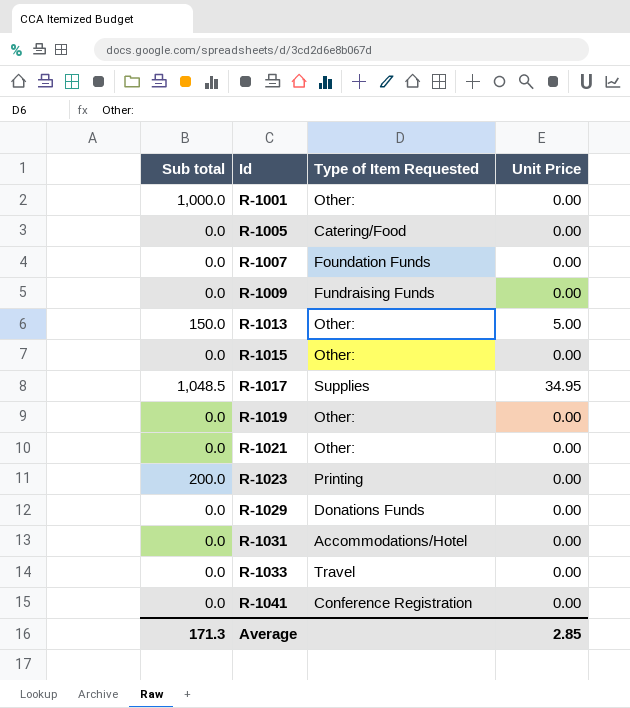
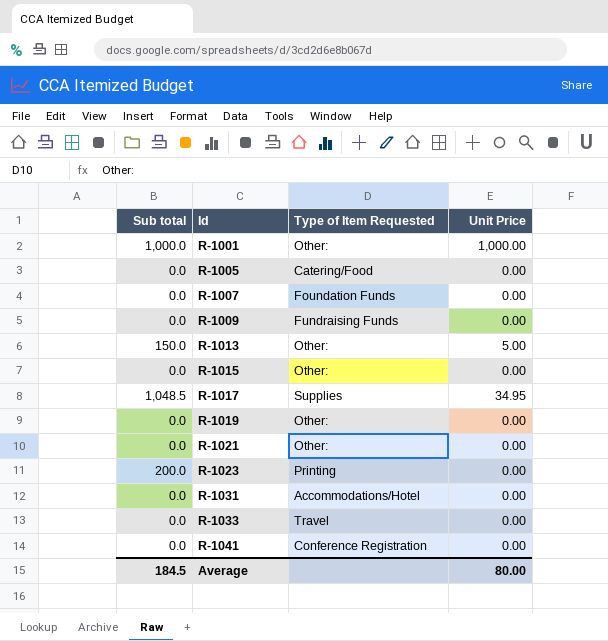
row R-1029: 0.0 | Donations Funds | 0.00 -> none
R-1001 | Unit Price: 0.00 -> 1,000.00
Average | Sub total: 171.3 -> 184.5
Average | Unit Price: 2.85 -> 80.00

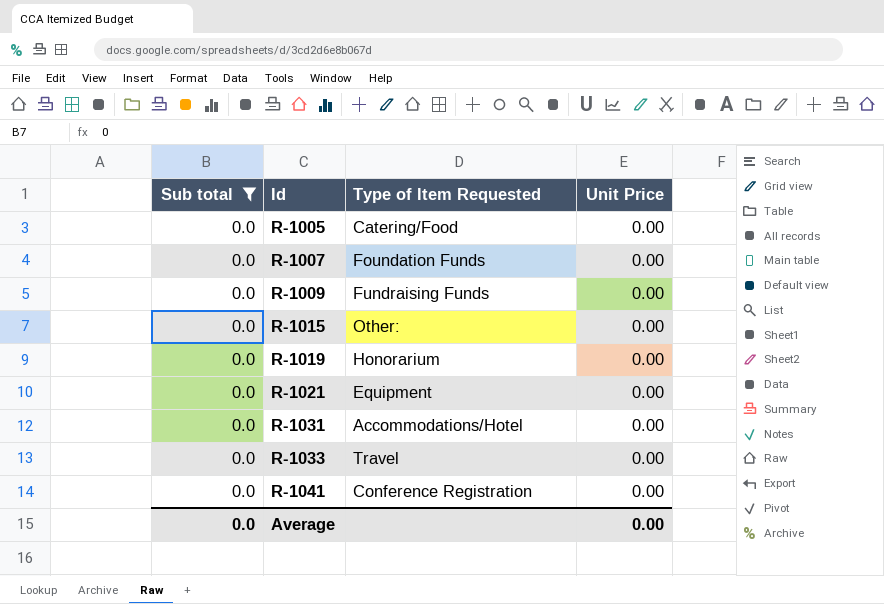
filter: none -> Sub total = 0.0
R-1019 | Type of Item Requested: Other: -> Honorarium
R-1021 | Type of Item Requested: Other: -> Equipment
Average | Sub total: 184.5 -> 0.0
Average | Unit Price: 80.00 -> 0.00

